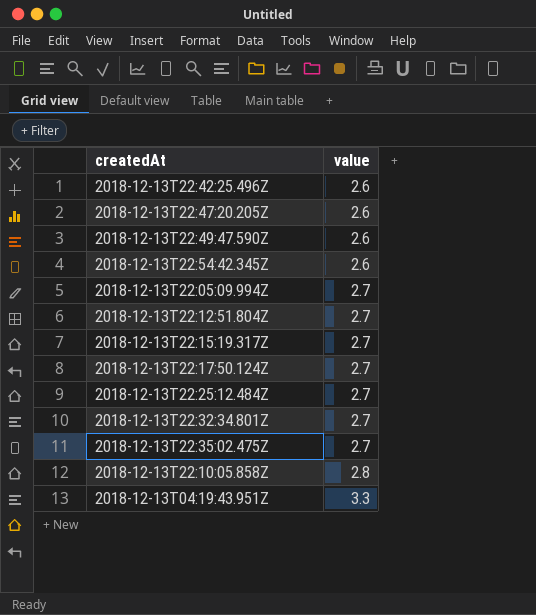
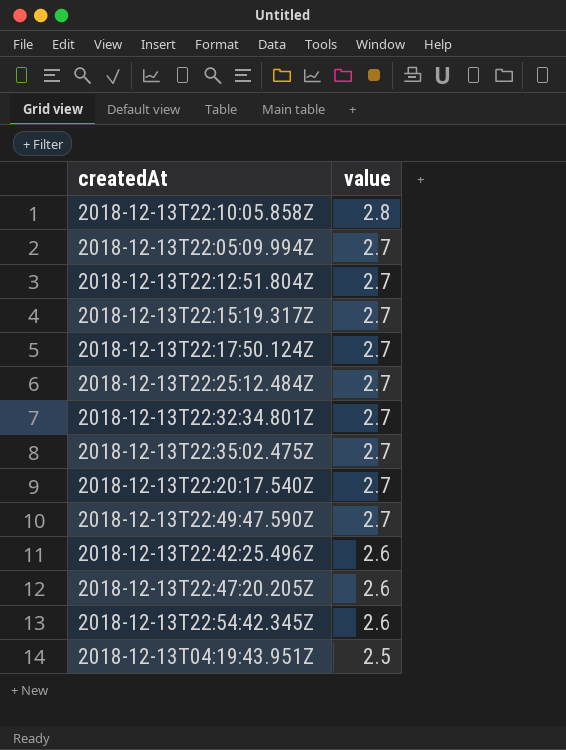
row order: value ascending -> value descending
row 2018-12-13T22:20:17.540Z: none -> 2.7
2018-12-13T22:49:47.590Z | value: 2.6 -> 2.7
2018-12-13T04:19:43.951Z | value: 3.3 -> 2.5

